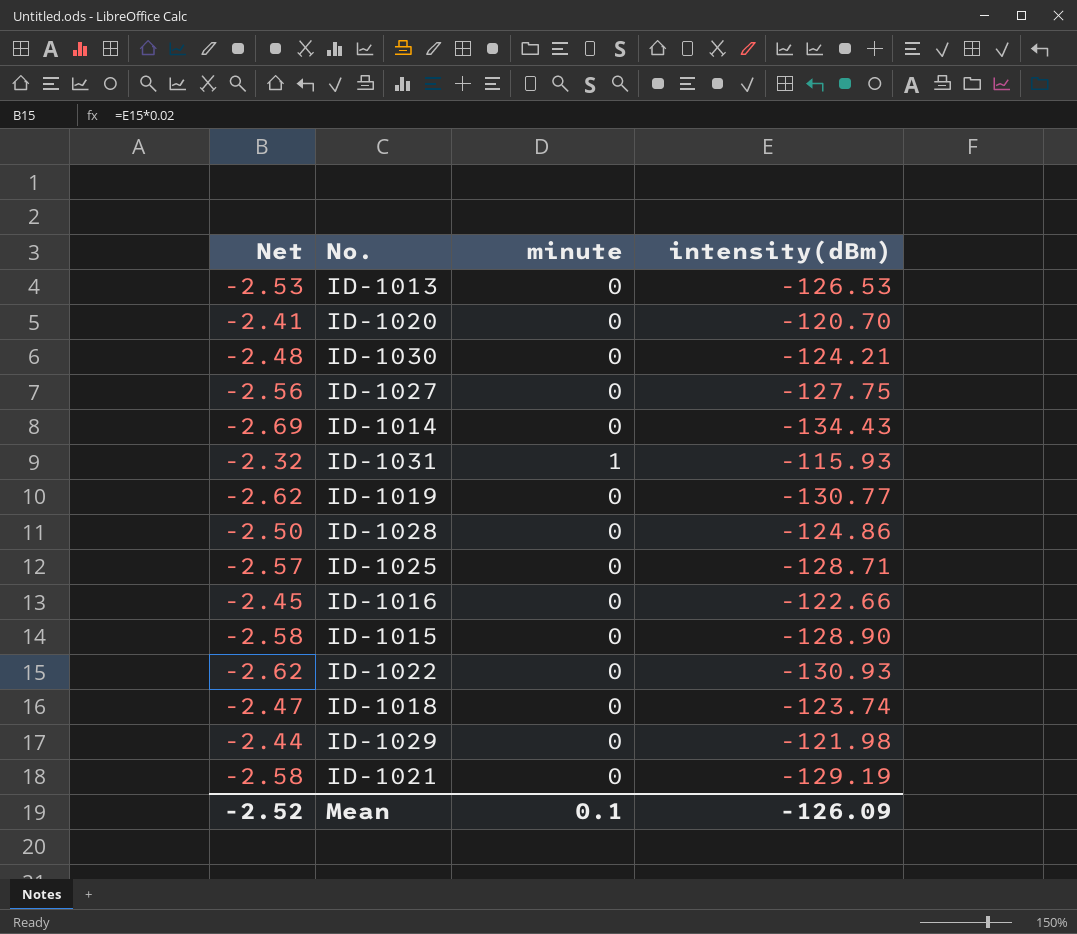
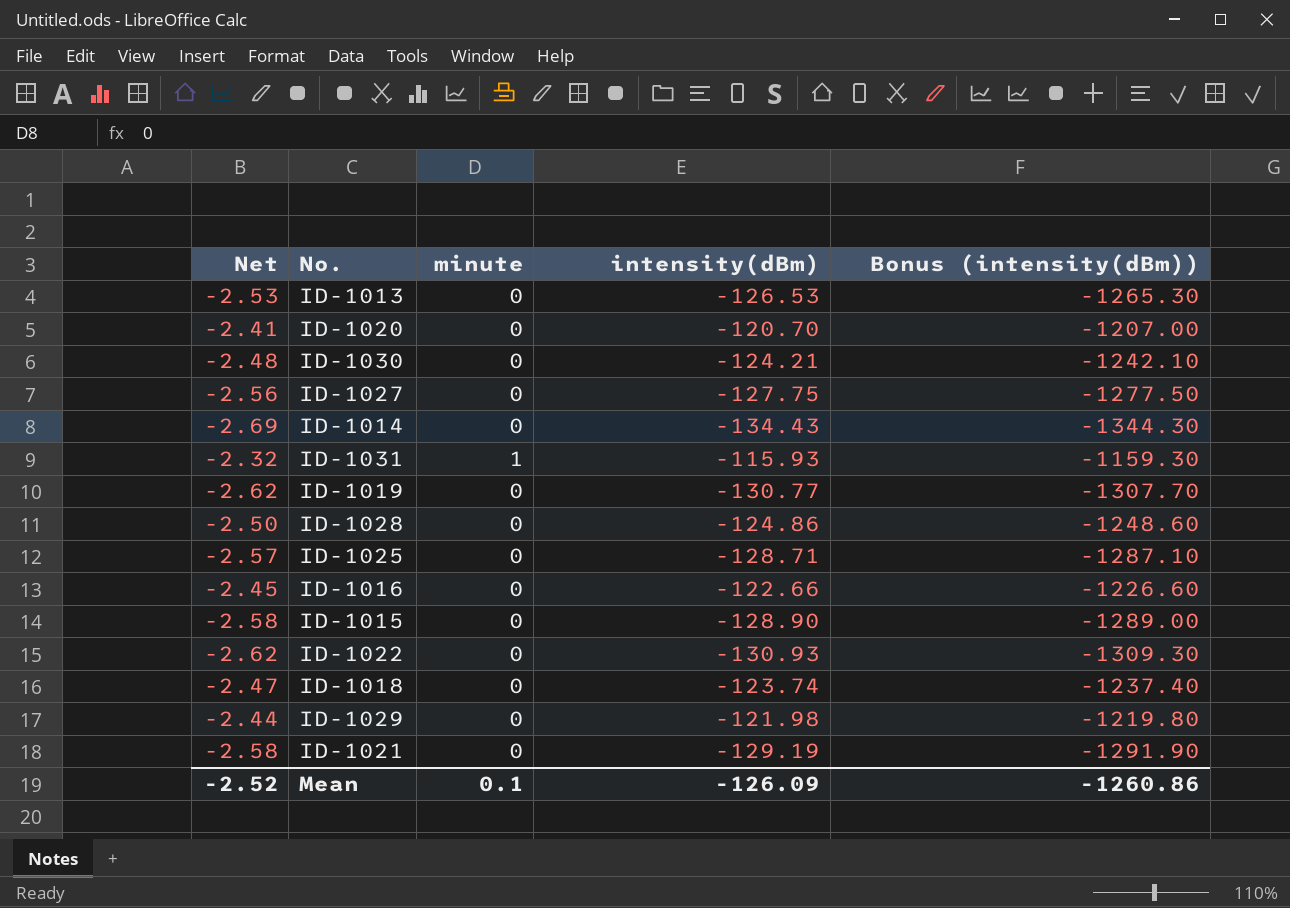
column Bonus (intensity(dBm)) | formula: none -> [intensity(dBm)] * 10

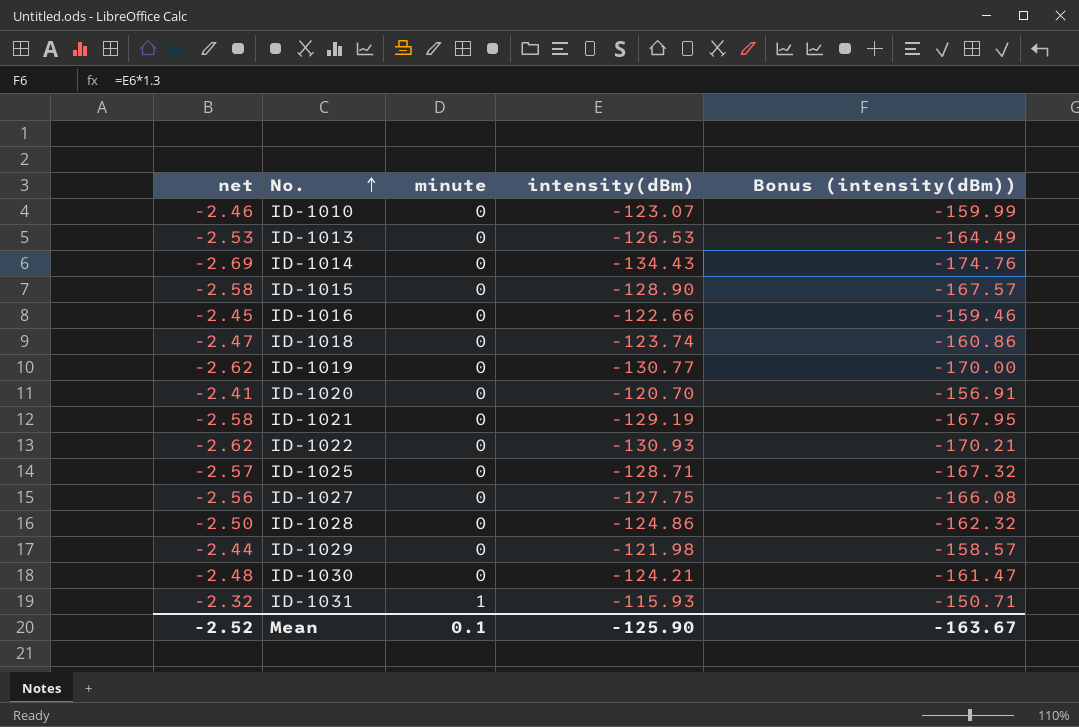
row order: none -> No. ascending
column name: Net -> net
column Bonus (intensity(dBm)) | formula: [intensity(dBm)] * 10 -> [intensity(dBm)] * 1.3
row ID-1010: none -> -2.46 | 0 | -123.07 | -159.99
Mean | intensity(dBm): -126.09 -> -125.90
Mean | Bonus (intensity(dBm)): -1260.86 -> -163.67

